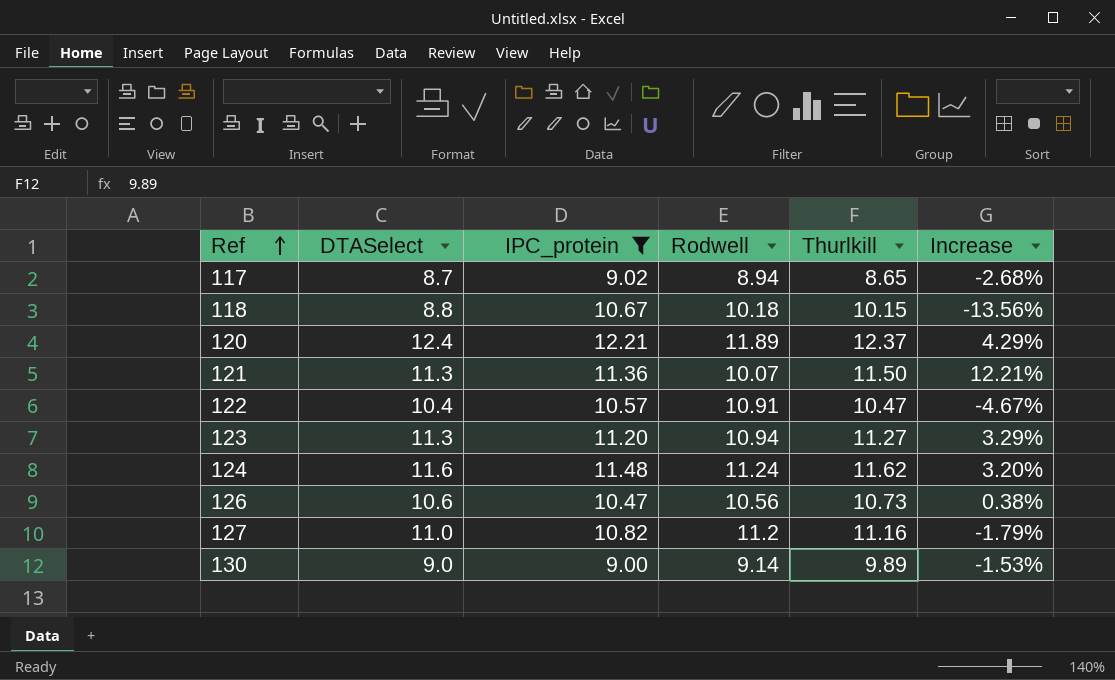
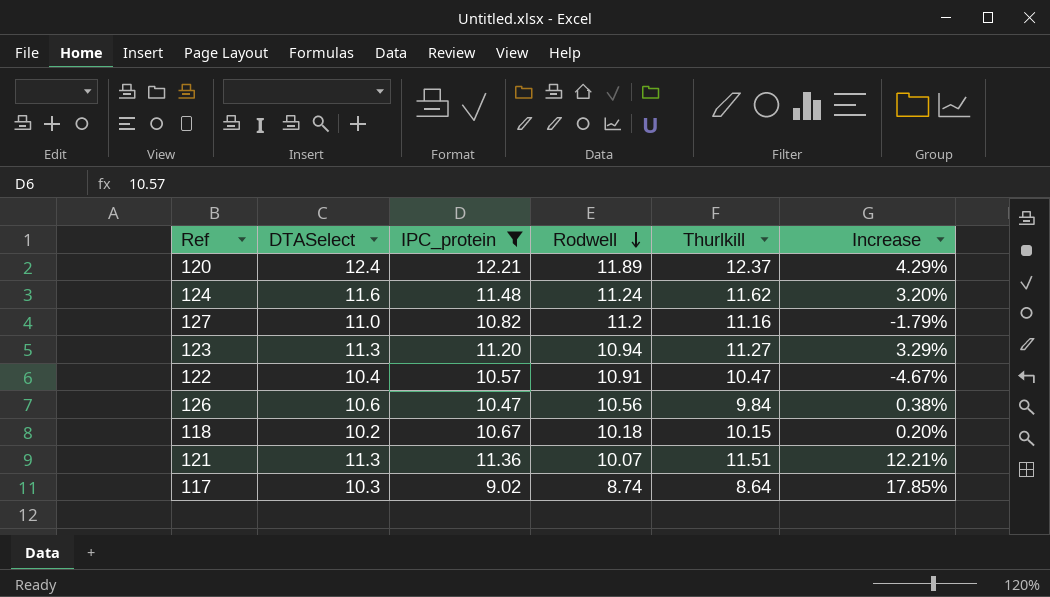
row order: Ref ascending -> Rodwell descending
row 130: 9.0 | 9.00 | 9.14 | 9.89 | -1.53% -> none
126 | Thurlkill: 10.73 -> 9.84
118 | DTASelect: 8.8 -> 10.2
118 | Increase: -13.56% -> 0.20%
121 | Thurlkill: 11.50 -> 11.51
117 | DTASelect: 8.7 -> 10.3
117 | Rodwell: 8.94 -> 8.74
117 | Thurlkill: 8.65 -> 8.64
117 | Increase: -2.68% -> 17.85%

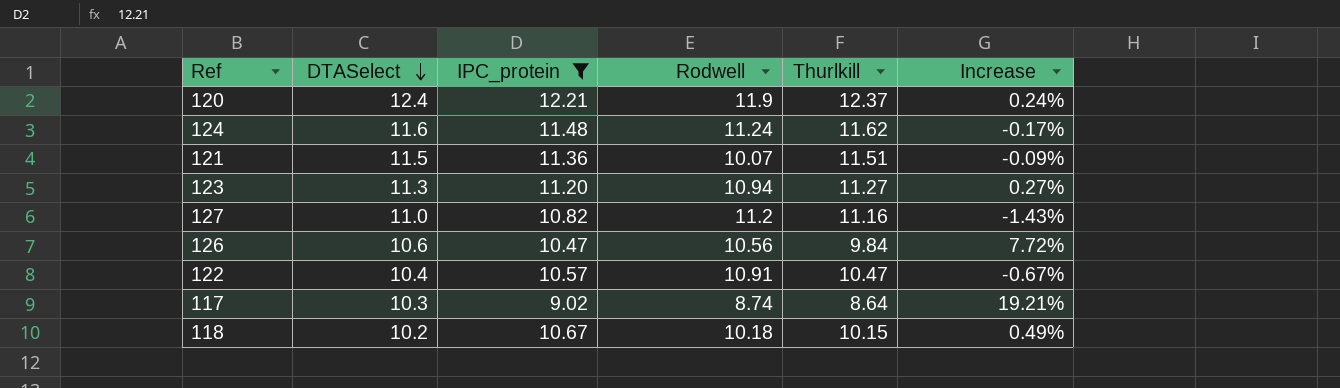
row order: Rodwell descending -> DTASelect descending
column Increase | formula: ([DTASelect] - [Rodwell]) / [Rodwell] -> ([DTASelect] - [Thurlkill]) / [Thurlkill]
120 | Rodwell: 11.89 -> 11.9
121 | DTASelect: 11.3 -> 11.5

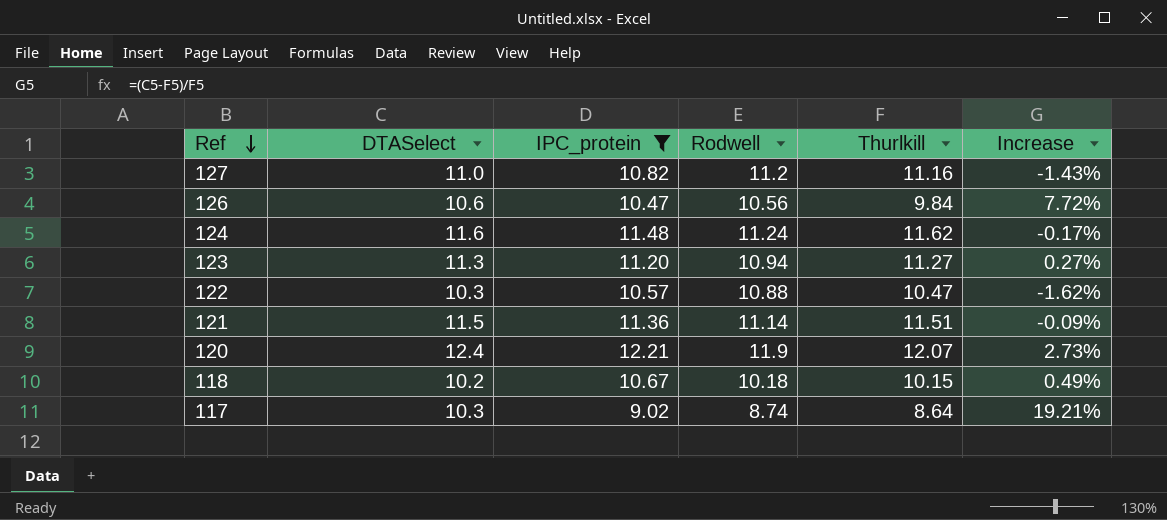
row order: DTASelect descending -> Ref descending
122 | DTASelect: 10.4 -> 10.3
122 | Rodwell: 10.91 -> 10.88
122 | Increase: -0.67% -> -1.62%
121 | Rodwell: 10.07 -> 11.14
120 | Thurlkill: 12.37 -> 12.07
120 | Increase: 0.24% -> 2.73%

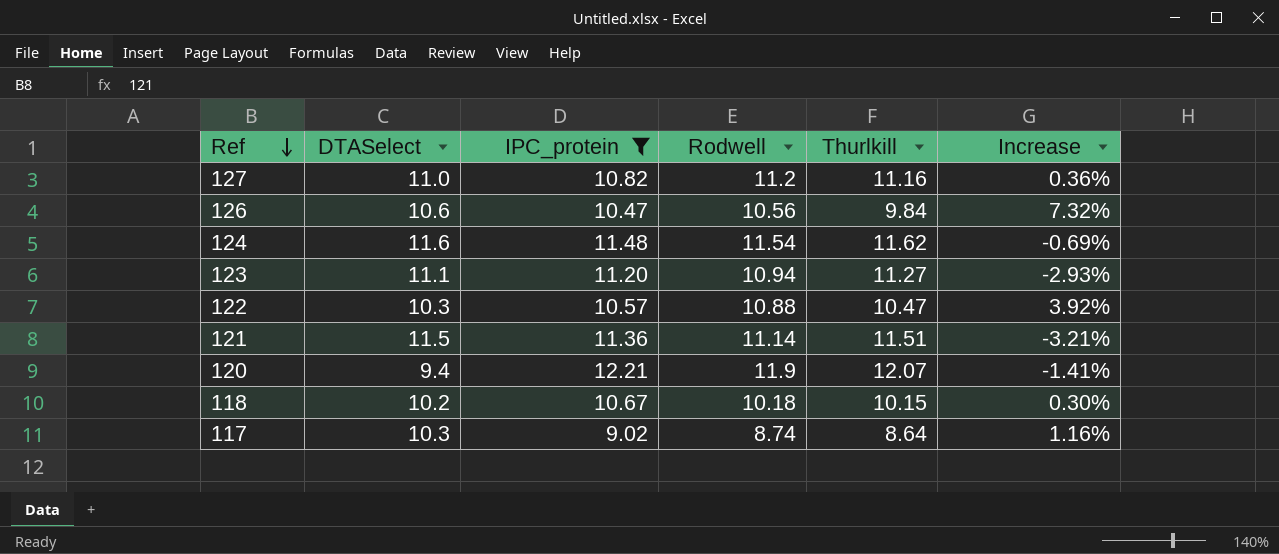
column Increase | formula: ([DTASelect] - [Thurlkill]) / [Thurlkill] -> ([Rodwell] - [Thurlkill]) / [Thurlkill]
124 | Rodwell: 11.24 -> 11.54
123 | DTASelect: 11.3 -> 11.1
120 | DTASelect: 12.4 -> 9.4

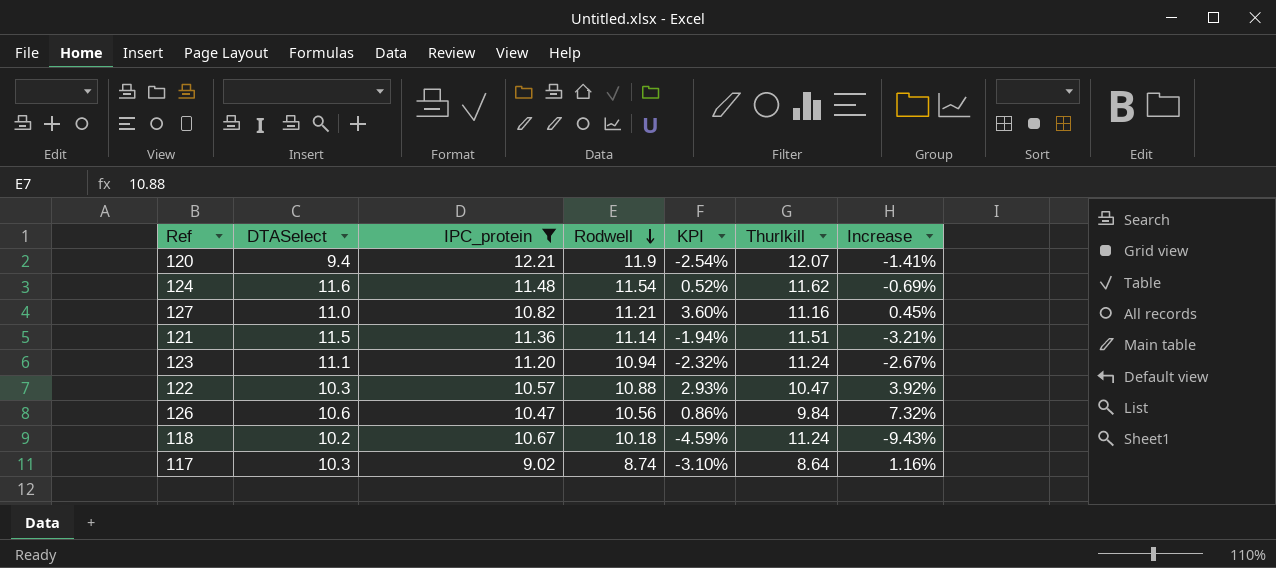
row order: Ref descending -> Rodwell descending
column KPI | formula: none -> ([Rodwell] - [IPC_protein]) / [IPC_protein]
127 | Rodwell: 11.2 -> 11.21
127 | Increase: 0.36% -> 0.45%
123 | Thurlkill: 11.27 -> 11.24
123 | Increase: -2.93% -> -2.67%
118 | Thurlkill: 10.15 -> 11.24
118 | Increase: 0.30% -> -9.43%

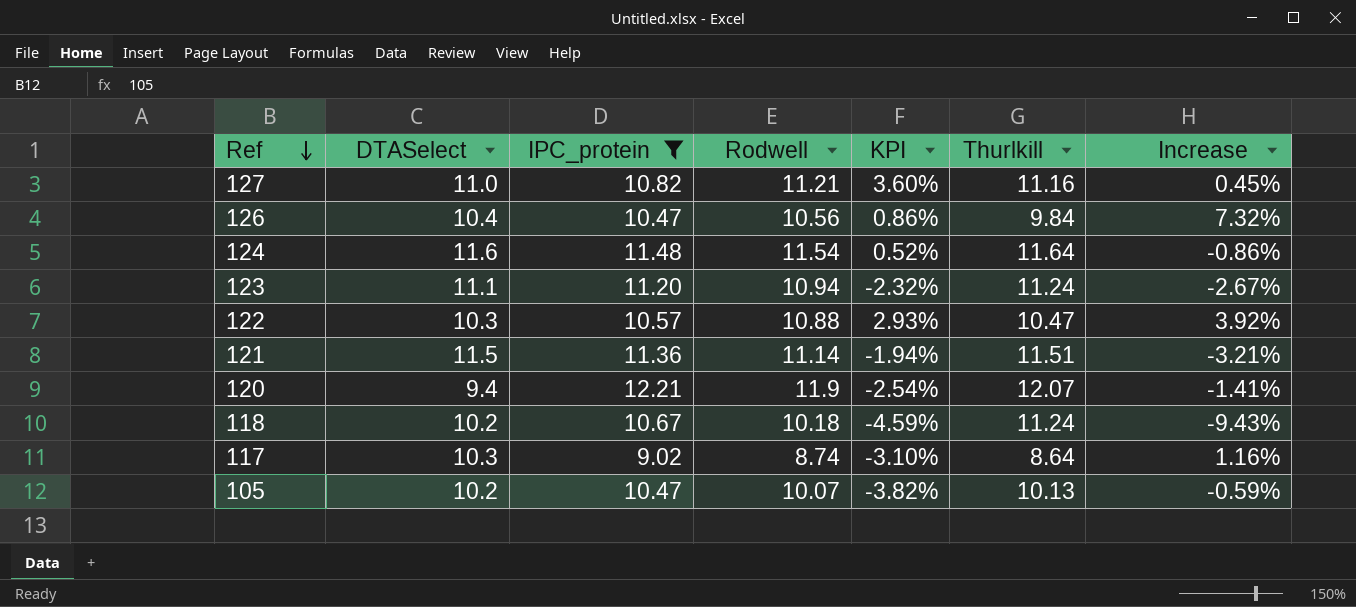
row order: Rodwell descending -> Ref descending
126 | DTASelect: 10.6 -> 10.4
124 | Thurlkill: 11.62 -> 11.64
124 | Increase: -0.69% -> -0.86%
row 105: none -> 10.2 | 10.47 | 10.07 | -3.82% | 10.13 | -0.59%

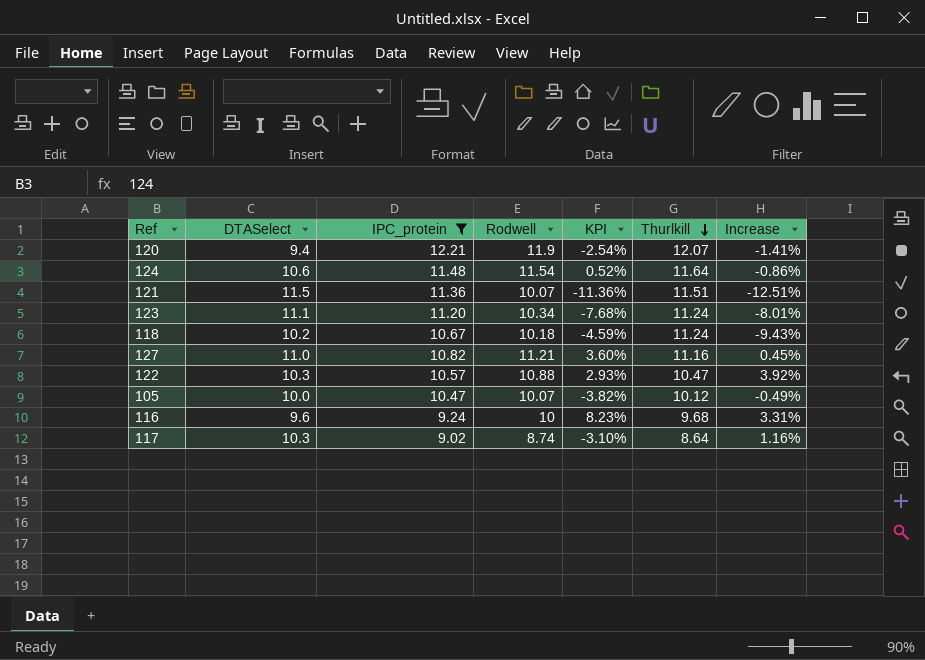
row order: Ref descending -> Thurlkill descending
row 126: 10.4 | 10.47 | 10.56 | 0.86% | 9.84 | 7.32% -> none
124 | DTASelect: 11.6 -> 10.6
121 | Rodwell: 11.14 -> 10.07
121 | KPI: -1.94% -> -11.36%
121 | Increase: -3.21% -> -12.51%
123 | Rodwell: 10.94 -> 10.34
123 | KPI: -2.32% -> -7.68%
123 | Increase: -2.67% -> -8.01%
105 | DTASelect: 10.2 -> 10.0
105 | Thurlkill: 10.13 -> 10.12
105 | Increase: -0.59% -> -0.49%
row 116: none -> 9.6 | 9.24 | 10 | 8.23% | 9.68 | 3.31%

